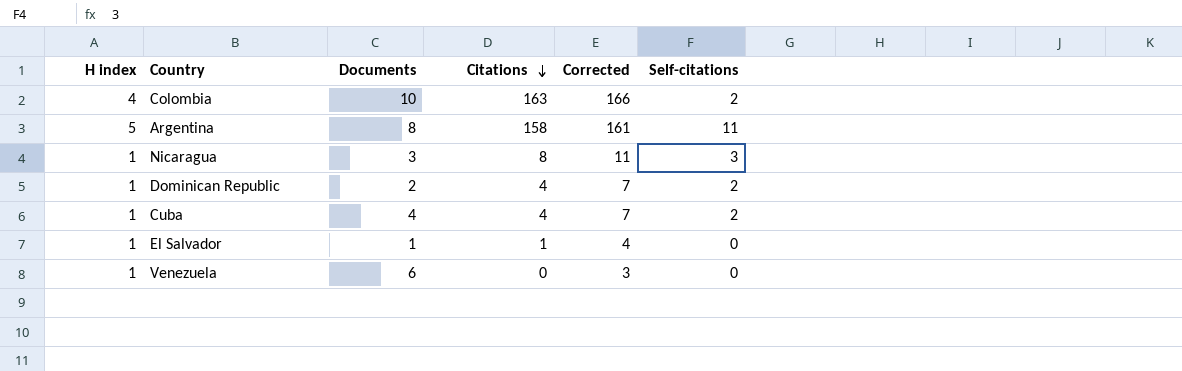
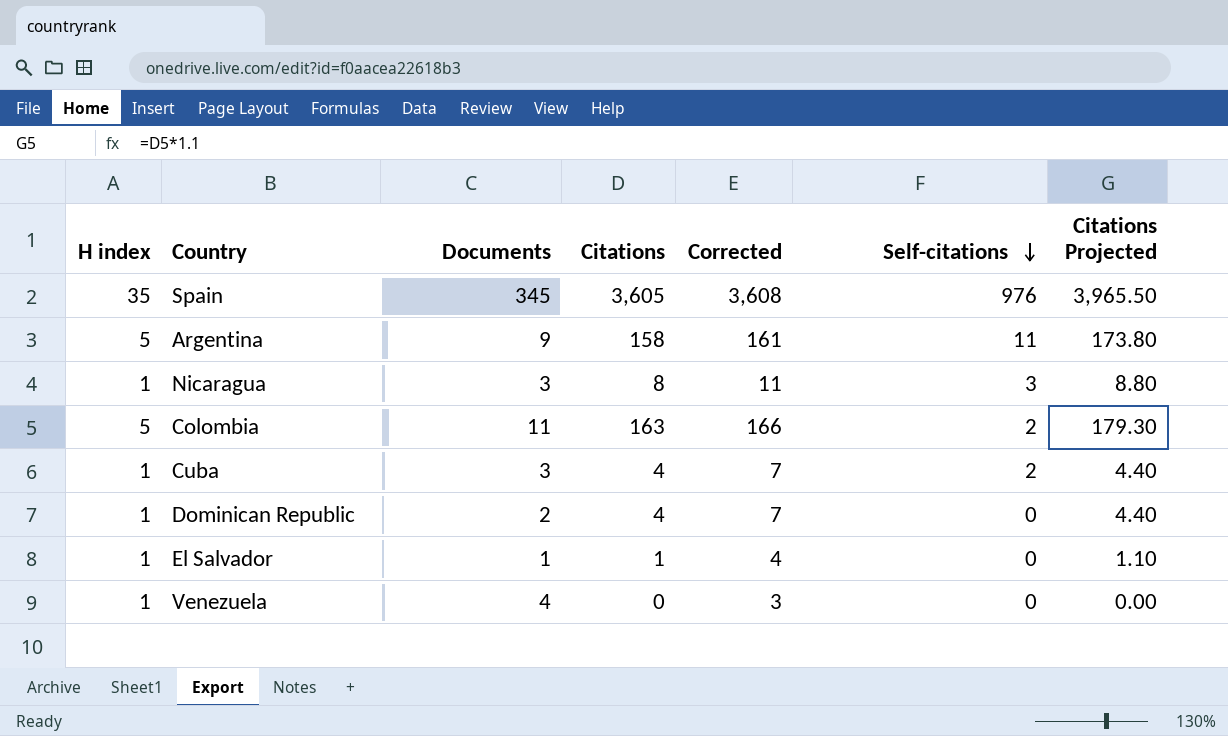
row order: Citations descending -> Self-citations descending
column Citations Projected | formula: none -> [Citations] * 1.1
row Spain: none -> 35 | 345 | 3,605 | 3,608 | 976 | 3,965.50
Argentina | Documents: 8 -> 9
Colombia | H index: 4 -> 5
Colombia | Documents: 10 -> 11
Cuba | Documents: 4 -> 3
Dominican Republic | Self-citations: 2 -> 0
Venezuela | Documents: 6 -> 4

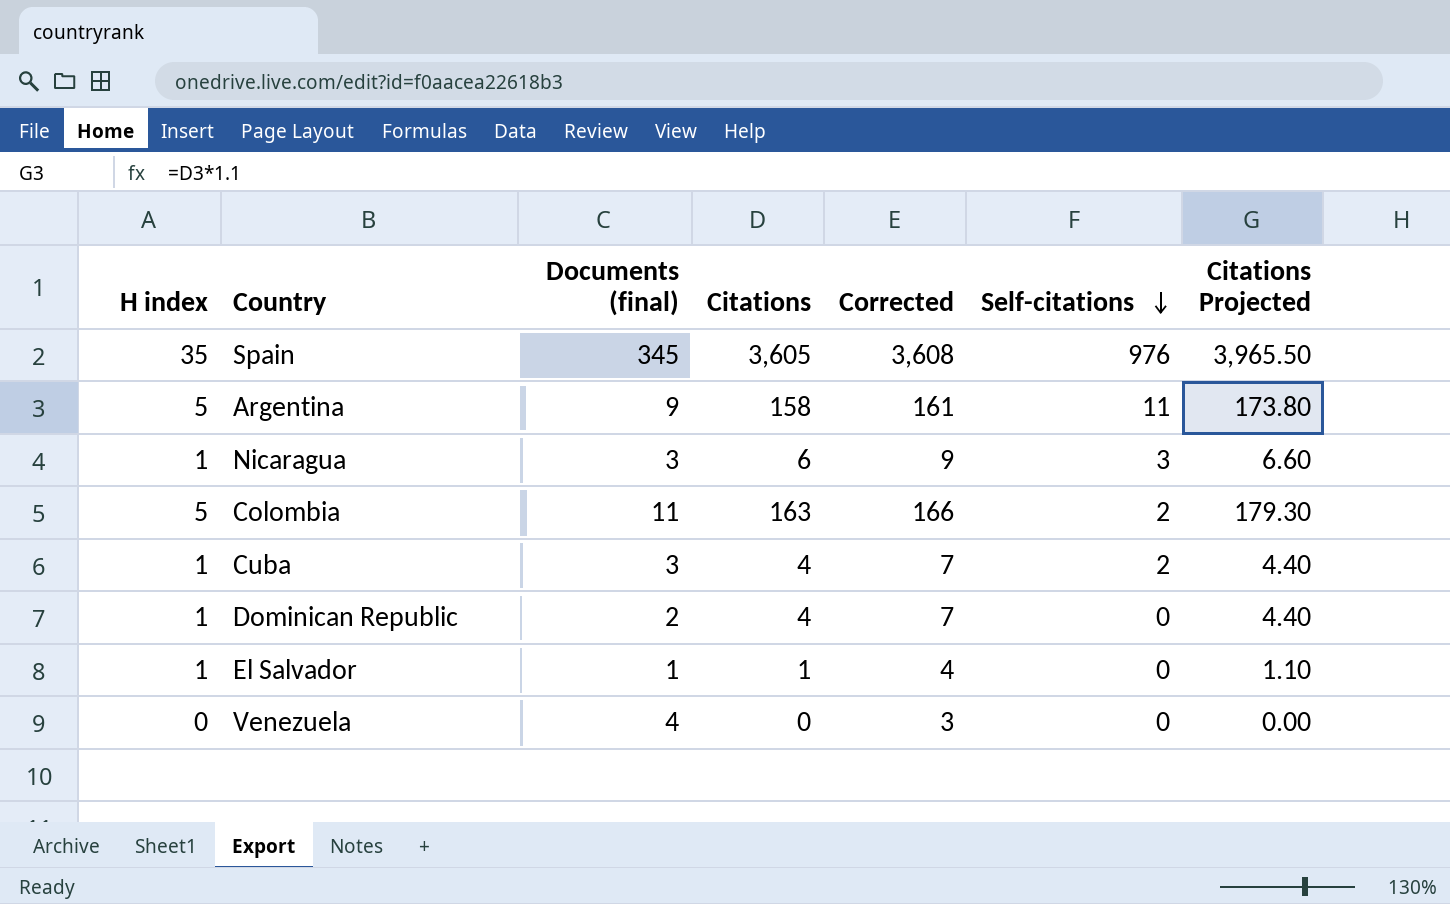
column name: Documents -> Documents (final)
Nicaragua | Citations: 8 -> 6
Nicaragua | Corrected: 11 -> 9
Nicaragua | Citations Projected: 8.80 -> 6.60
Venezuela | H index: 1 -> 0

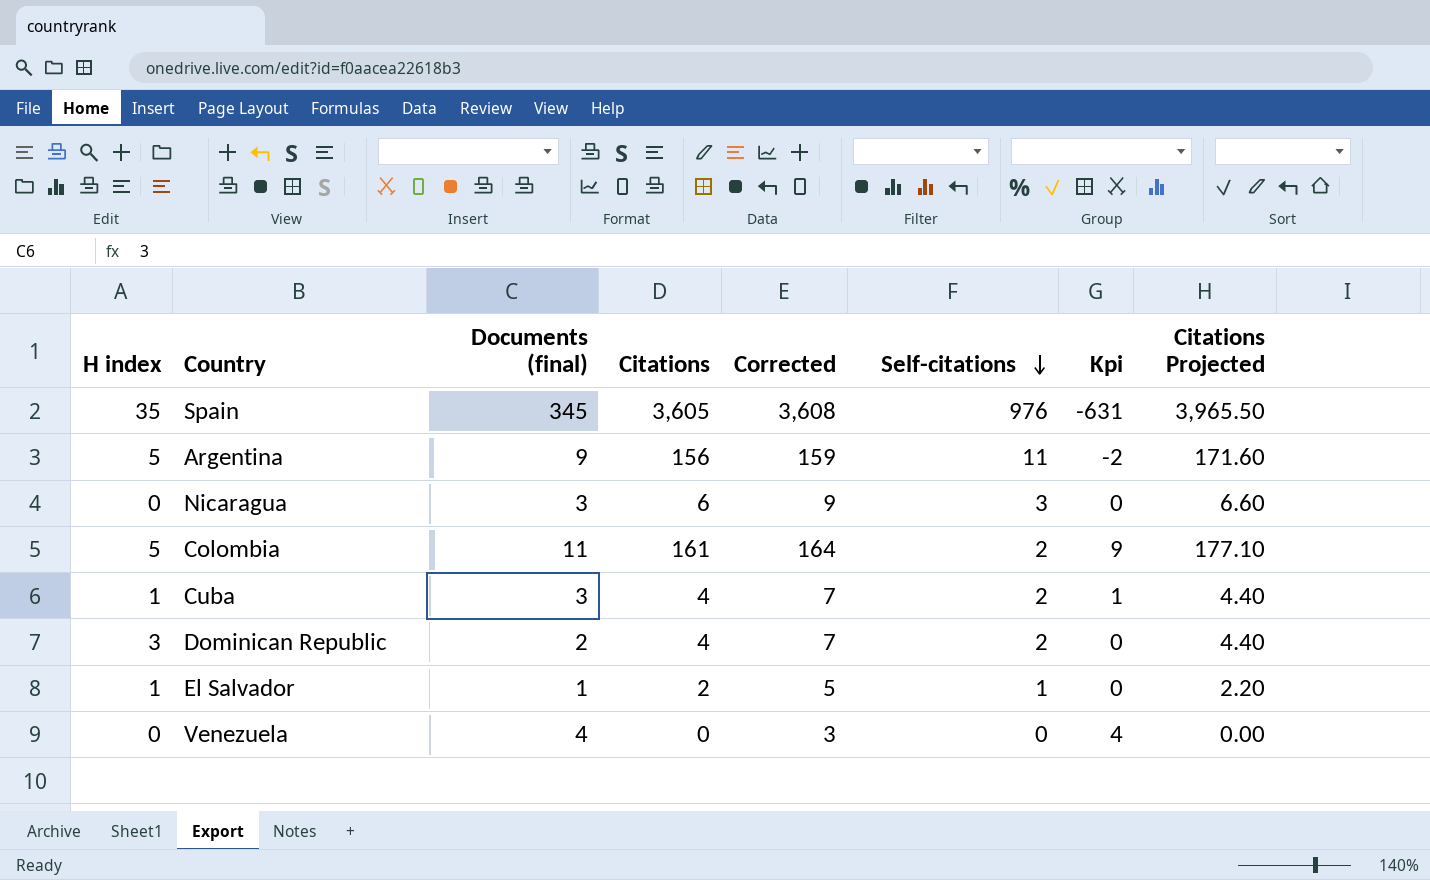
column Kpi | formula: none -> [Documents (final)] - [Self-citations]
Argentina | Citations: 158 -> 156
Argentina | Corrected: 161 -> 159
Argentina | Citations Projected: 173.80 -> 171.60
Nicaragua | H index: 1 -> 0
Colombia | Citations: 163 -> 161
Colombia | Corrected: 166 -> 164
Colombia | Citations Projected: 179.30 -> 177.10
Dominican Republic | H index: 1 -> 3
Dominican Republic | Self-citations: 0 -> 2
El Salvador | Citations: 1 -> 2
El Salvador | Corrected: 4 -> 5
El Salvador | Self-citations: 0 -> 1
El Salvador | Citations Projected: 1.10 -> 2.20

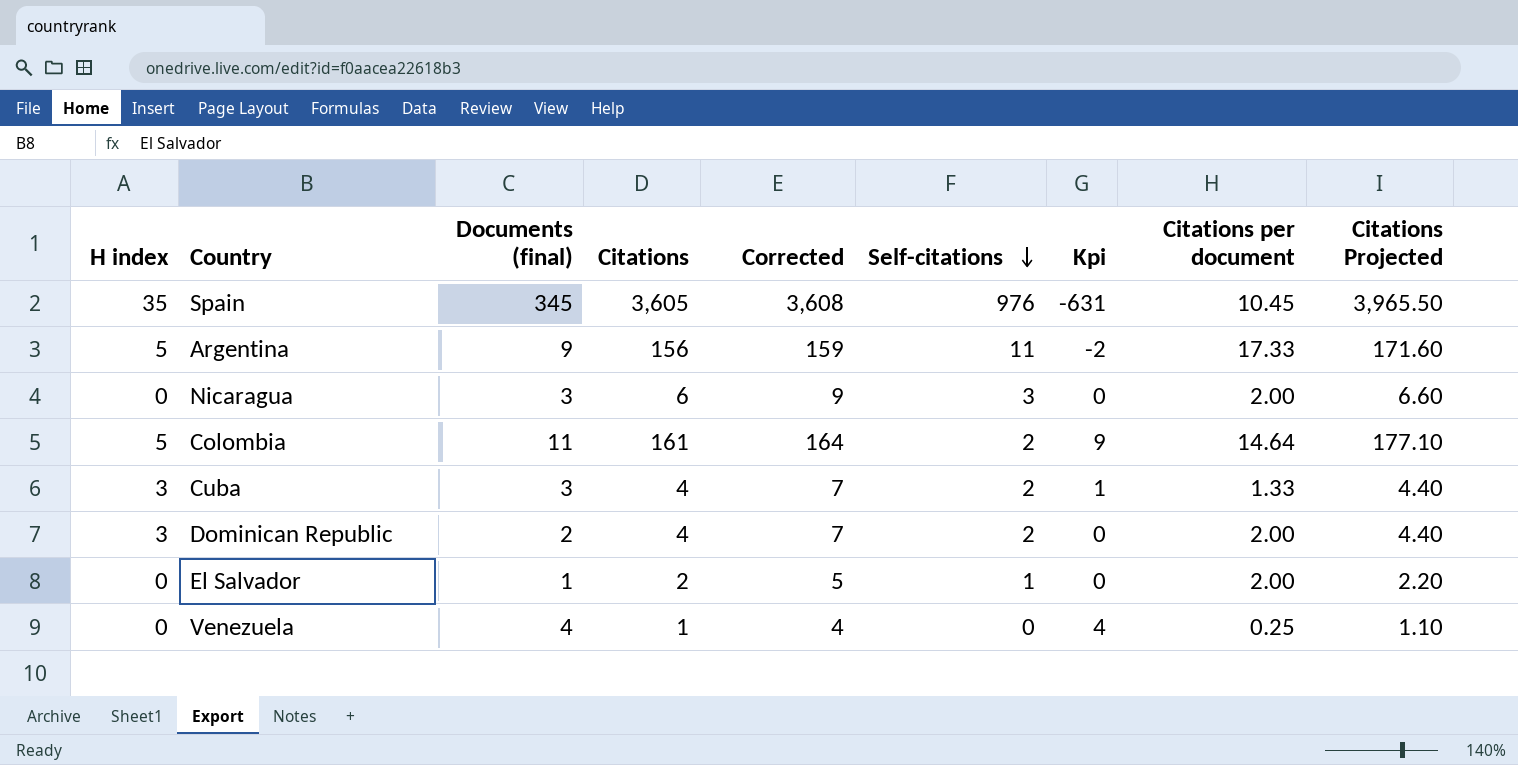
column Citations per document | formula: none -> [Citations] / [Documents (final)]
Cuba | H index: 1 -> 3
El Salvador | H index: 1 -> 0
Venezuela | Citations: 0 -> 1
Venezuela | Corrected: 3 -> 4
Venezuela | Citations Projected: 0.00 -> 1.10

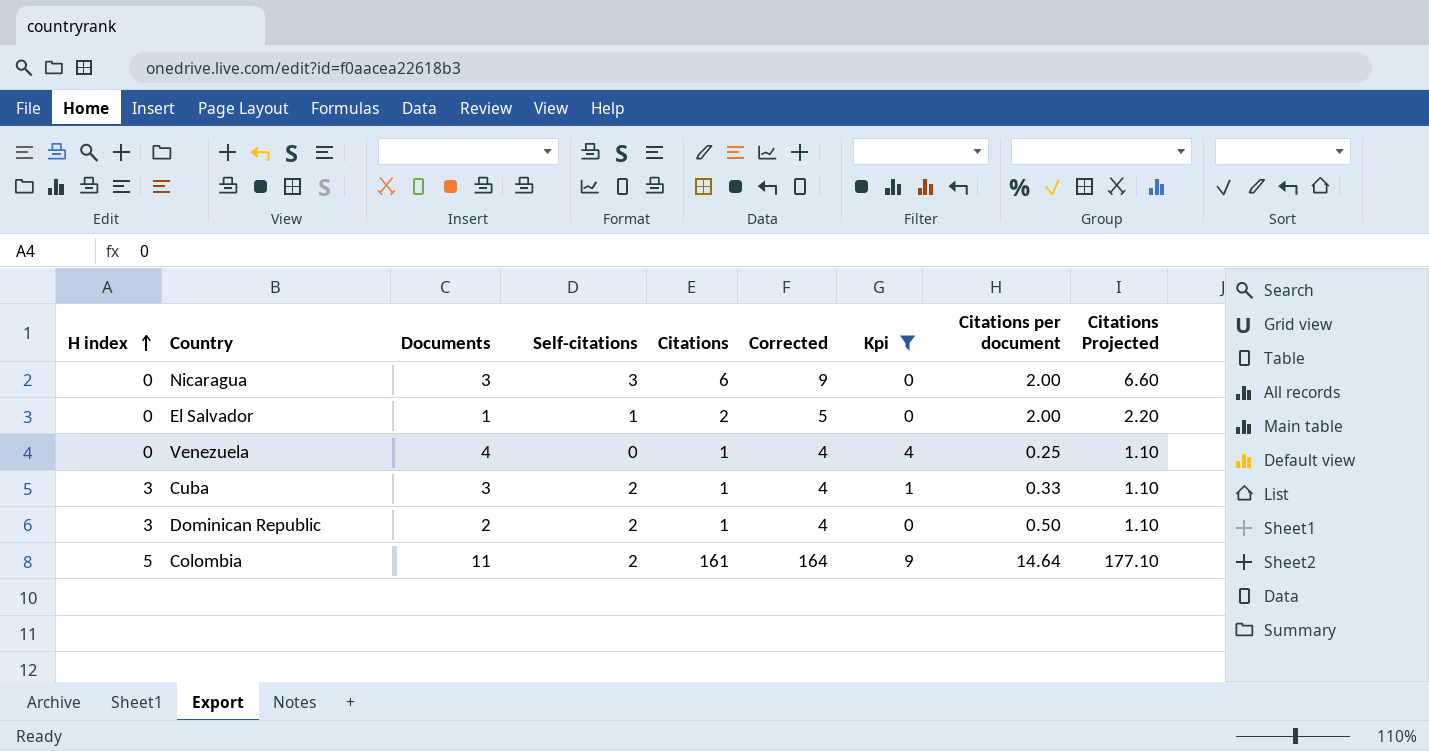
filter: none -> Kpi >= 0
row order: Self-citations descending -> H index ascending
column name: Documents (final) -> Documents
column Self-citations | position: 6 -> 4
Cuba | Citations: 4 -> 1
Cuba | Corrected: 7 -> 4
Cuba | Citations per document: 1.33 -> 0.33
Cuba | Citations Projected: 4.40 -> 1.10
Dominican Republic | Citations: 4 -> 1
Dominican Republic | Corrected: 7 -> 4
Dominican Republic | Citations per document: 2.00 -> 0.50
Dominican Republic | Citations Projected: 4.40 -> 1.10

